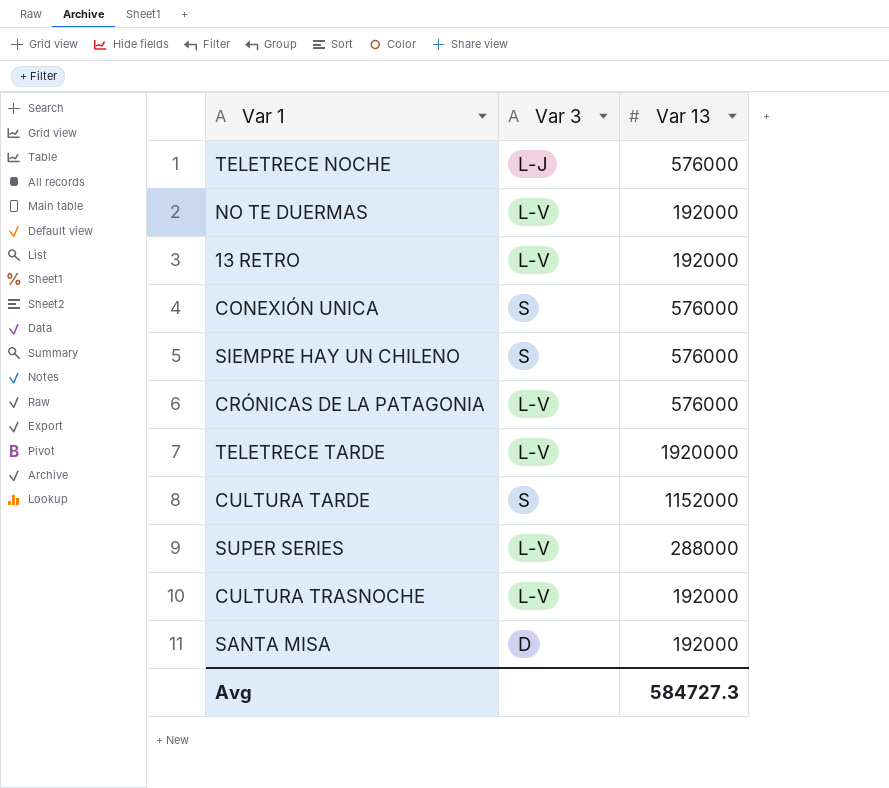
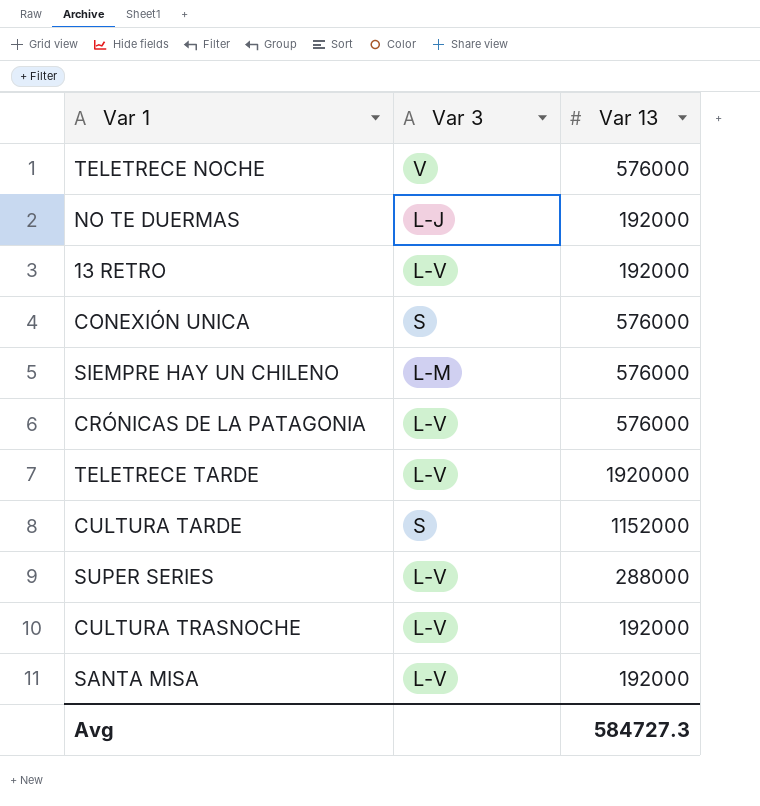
TELETRECE NOCHE | Var 3: L-J -> V
NO TE DUERMAS | Var 3: L-V -> L-J
SIEMPRE HAY UN CHILENO | Var 3: S -> L-M
SANTA MISA | Var 3: D -> L-V

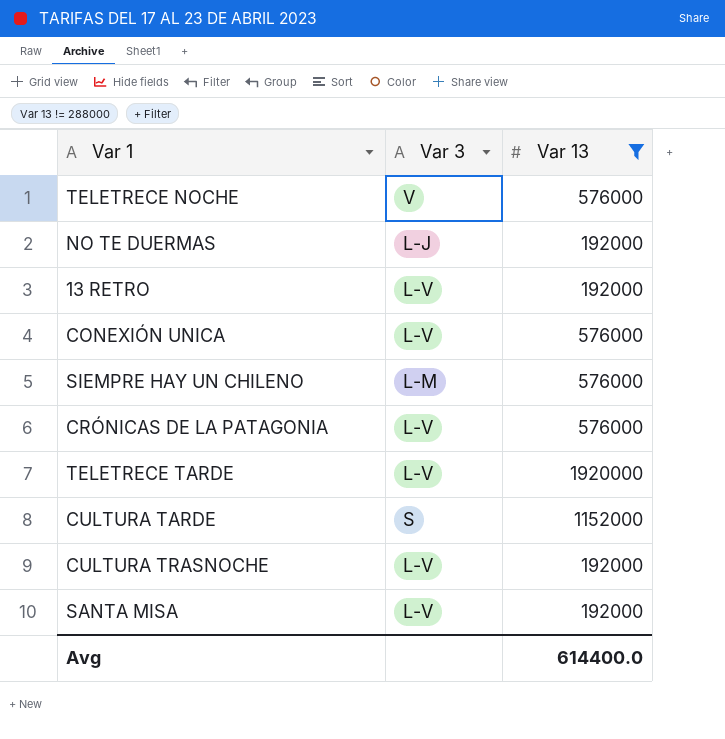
filter: none -> Var 13 != 288000
CONEXIÓN UNICA | Var 3: S -> L-V
Avg | Var 13: 584727.3 -> 614400.0

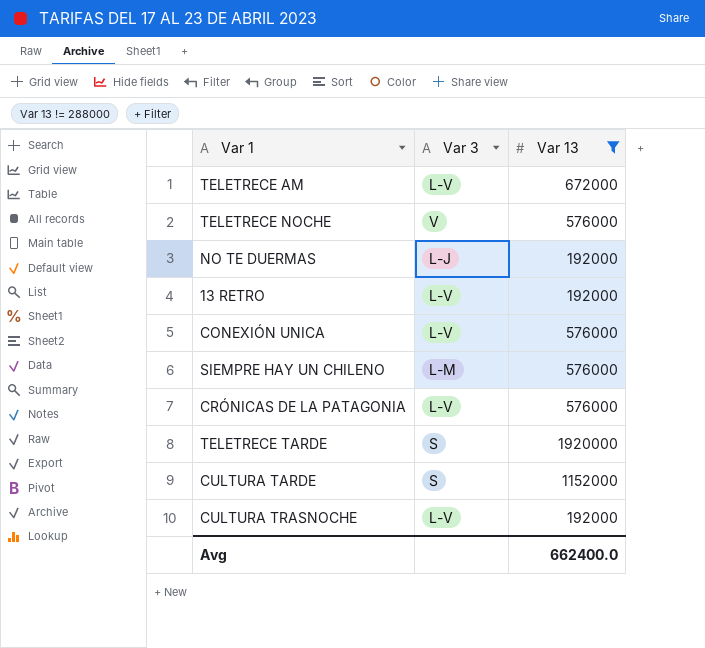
row SANTA MISA: L-V | 192000 -> none
row TELETRECE AM: none -> L-V | 672000
TELETRECE TARDE | Var 3: L-V -> S
Avg | Var 13: 614400.0 -> 662400.0

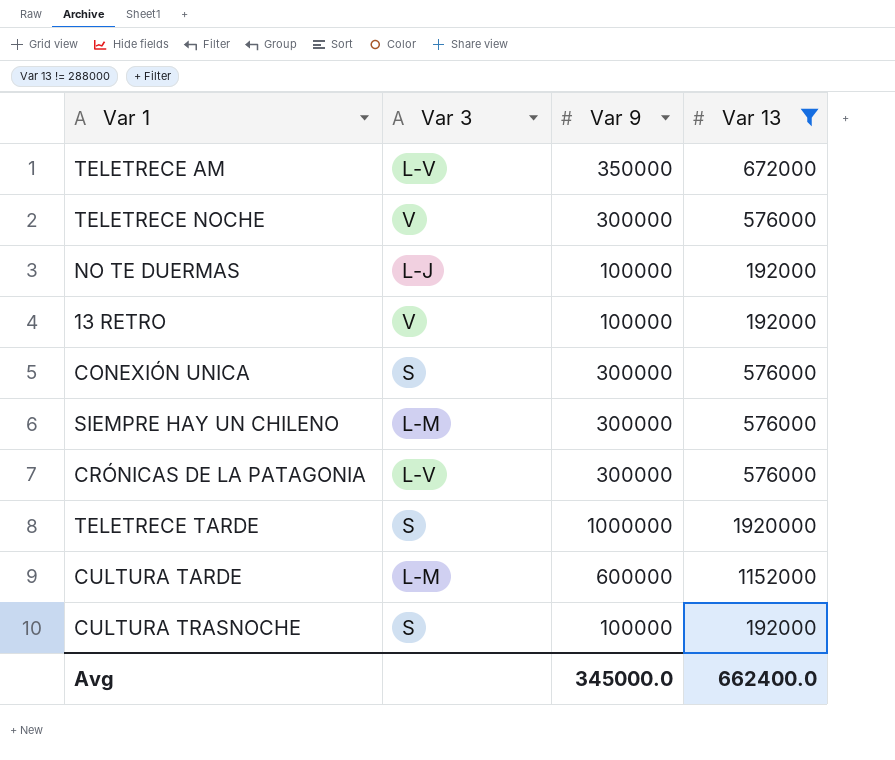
column Var 9 | position: none -> 3
13 RETRO | Var 3: L-V -> V
CONEXIÓN UNICA | Var 3: L-V -> S
CULTURA TARDE | Var 3: S -> L-M
CULTURA TRASNOCHE | Var 3: L-V -> S

